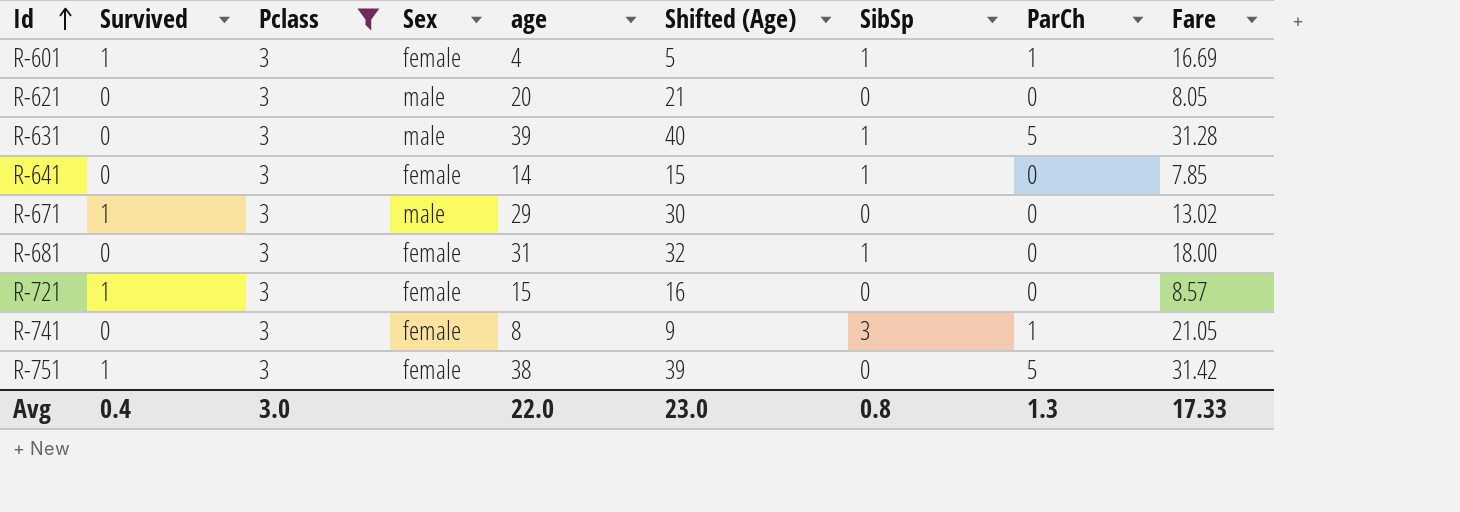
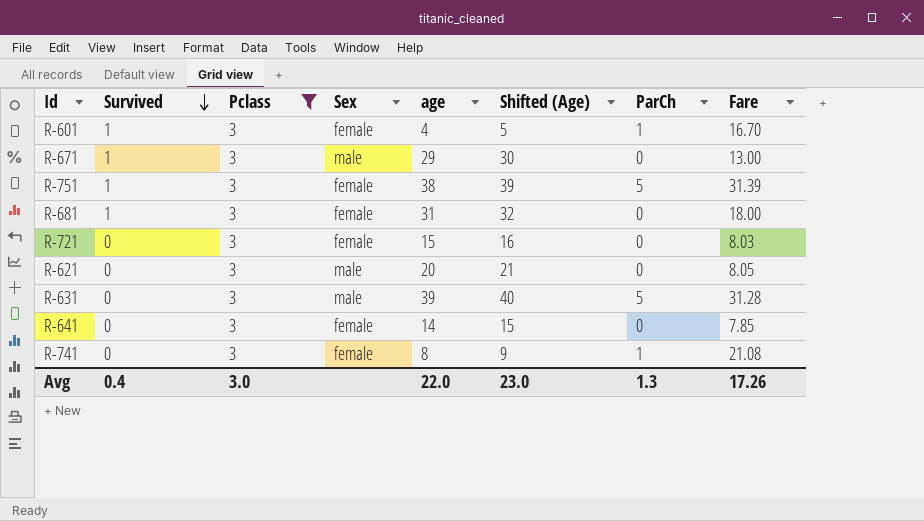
row order: Id ascending -> Survived descending
column SibSp | position: 7 -> none
R-601 | Fare: 16.69 -> 16.70
R-671 | Fare: 13.02 -> 13.00
R-751 | Fare: 31.42 -> 31.39
R-681 | Survived: 0 -> 1
R-721 | Survived: 1 -> 0
R-721 | Fare: 8.57 -> 8.03
R-741 | Fare: 21.05 -> 21.08
Avg | Fare: 17.33 -> 17.26

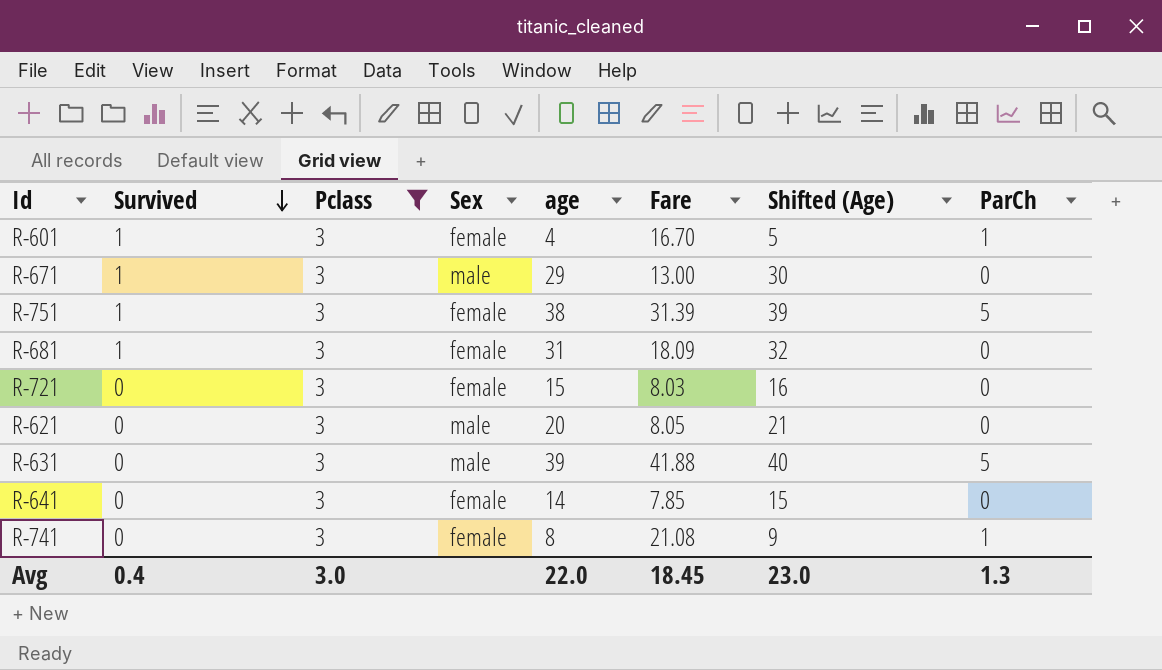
column Fare | position: 8 -> 6
R-681 | Fare: 18.00 -> 18.09
R-631 | Fare: 31.28 -> 41.88
Avg | Fare: 17.26 -> 18.45

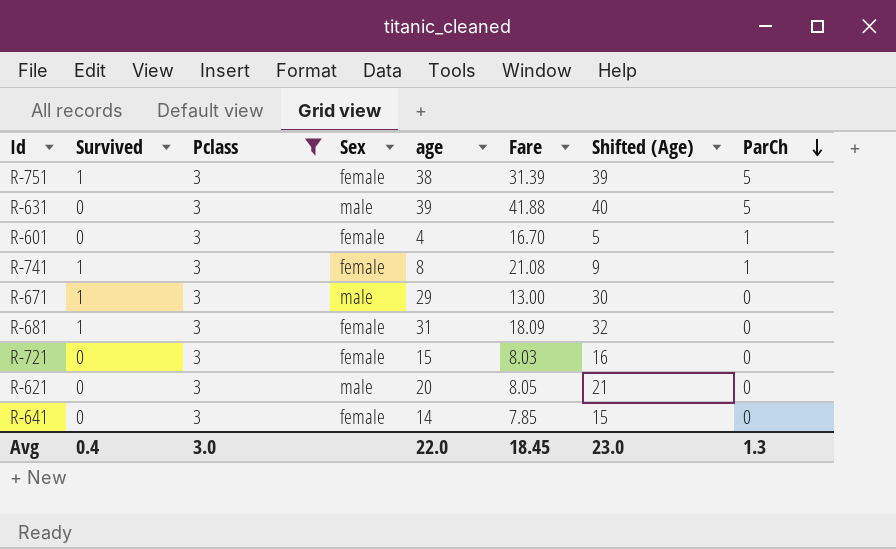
row order: Survived descending -> ParCh descending
R-601 | Survived: 1 -> 0
R-741 | Survived: 0 -> 1

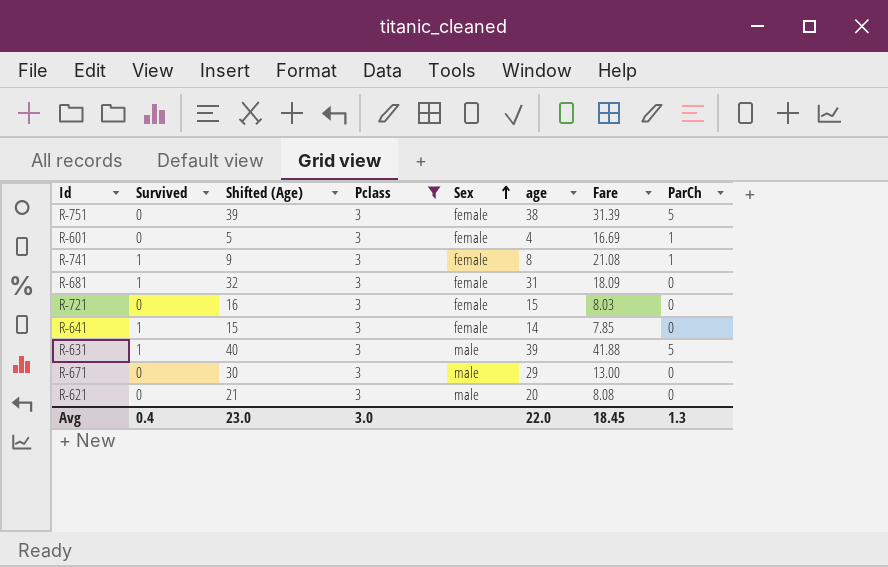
row order: ParCh descending -> Sex ascending
column Shifted (Age) | position: 7 -> 3
R-751 | Survived: 1 -> 0
R-601 | Fare: 16.70 -> 16.69
R-641 | Survived: 0 -> 1
R-631 | Survived: 0 -> 1
R-671 | Survived: 1 -> 0
R-621 | Fare: 8.05 -> 8.08

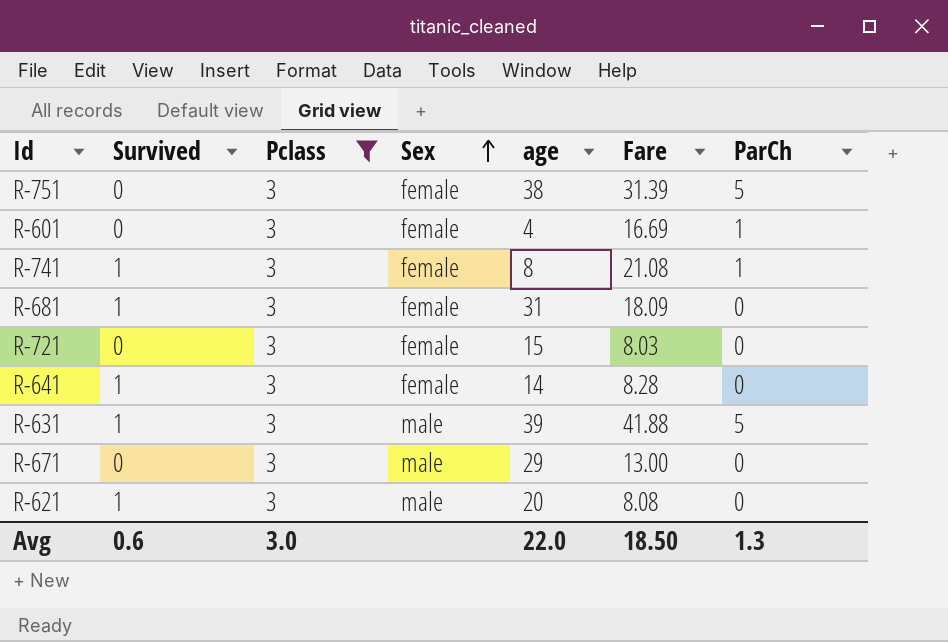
column Shifted (Age) | formula: [age] + 1 -> none
R-641 | Fare: 7.85 -> 8.28
R-621 | Survived: 0 -> 1
Avg | Survived: 0.4 -> 0.6
Avg | Fare: 18.45 -> 18.50

